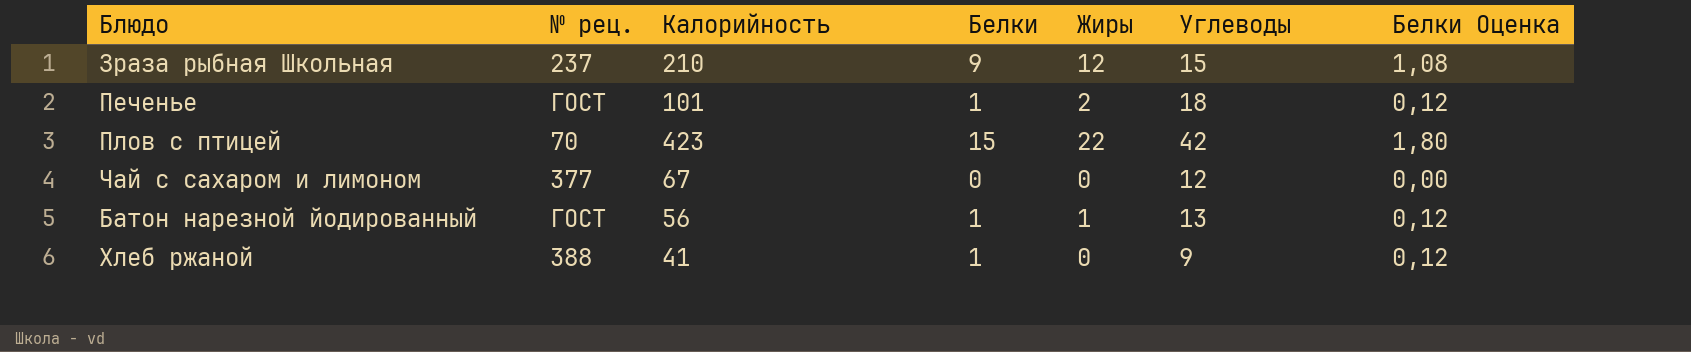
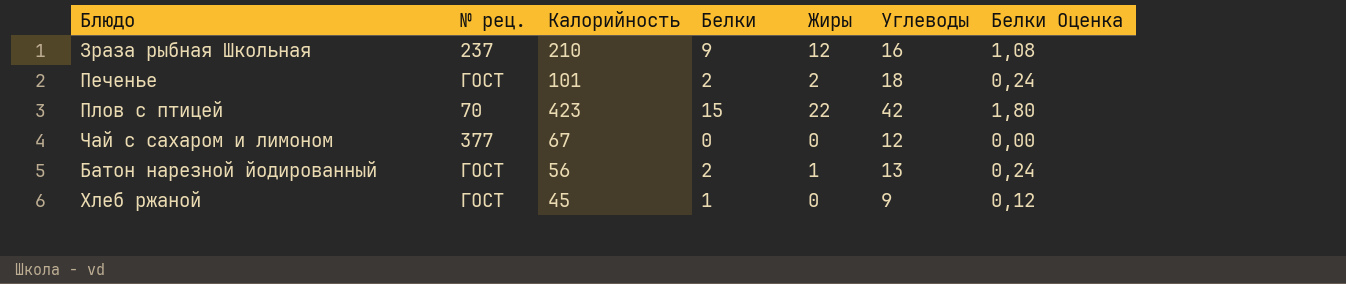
Зраза рыбная Школьная | Углеводы: 15 -> 16
Печенье | Белки: 1 -> 2
Печенье | Белки Оценка: 0,12 -> 0,24
Батон нарезной йодированный | Белки: 1 -> 2
Батон нарезной йодированный | Белки Оценка: 0,12 -> 0,24
Хлеб ржаной | № рец.: 388 -> ГОСТ
Хлеб ржаной | Калорийность: 41 -> 45

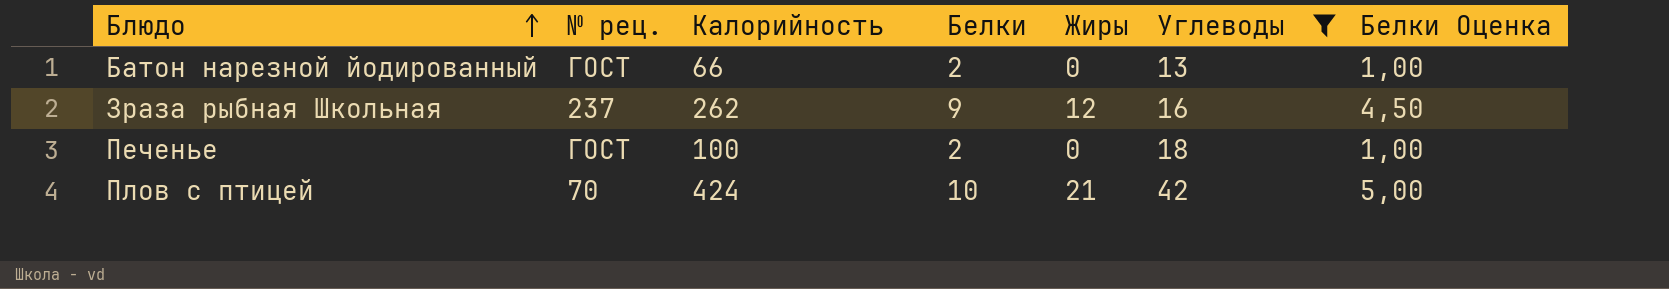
filter: none -> Углеводы >= 13
row order: none -> Блюдо ascending
column Белки Оценка | formula: [Белки] * 0,12 -> [Белки] * 0,5
Батон нарезной йодированный | Калорийность: 56 -> 66
Батон нарезной йодированный | Жиры: 1 -> 0
Зраза рыбная Школьная | Калорийность: 210 -> 262
Печенье | Калорийность: 101 -> 100
Печенье | Жиры: 2 -> 0
Плов с птицей | Калорийность: 423 -> 424
Плов с птицей | Белки: 15 -> 10
Плов с птицей | Жиры: 22 -> 21

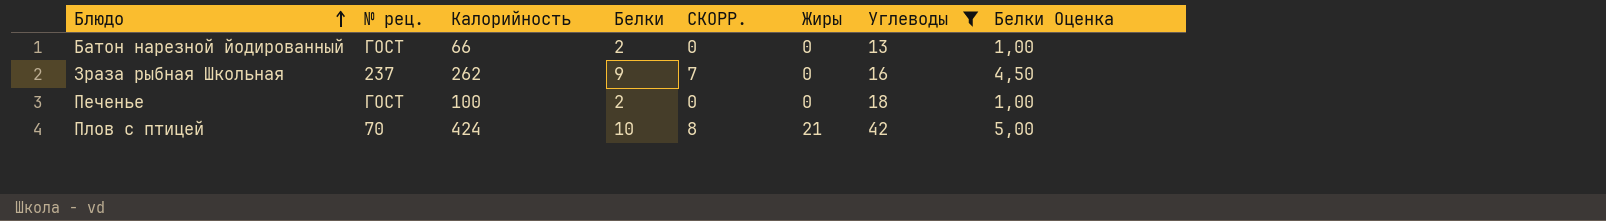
column СКОРР. | formula: none -> [Белки] - 2
Зраза рыбная Школьная | Жиры: 12 -> 0

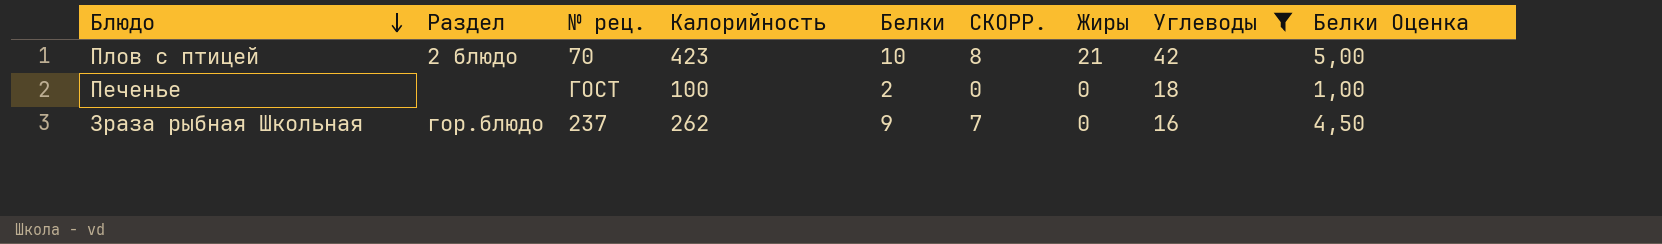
row order: Блюдо ascending -> Блюдо descending
column Раздел | position: none -> 2
row Батон нарезной йодированный: ГОСТ | 66 | 2 | 0 | 0 | 13 | 1,00 -> none
Плов с птицей | Калорийность: 424 -> 423

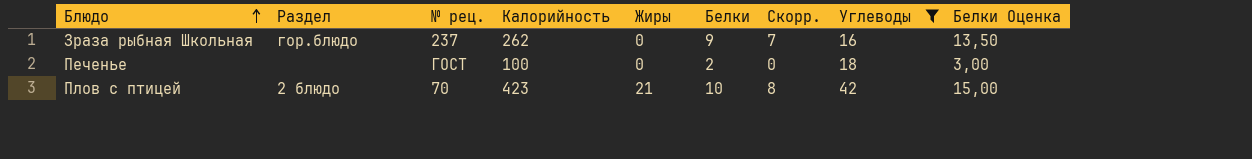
row order: Блюдо descending -> Блюдо ascending
column Жиры | position: 7 -> 5
column name: СКОРР. -> Скорр.
column Белки Оценка | formula: [Белки] * 0,5 -> [Белки] * 1,5

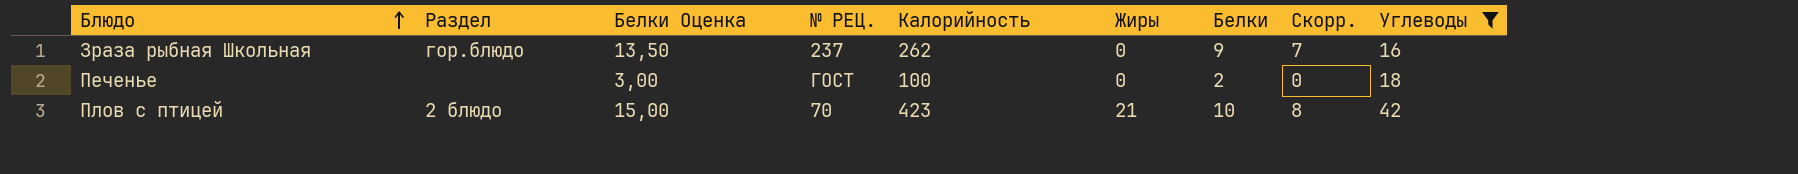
column Белки Оценка | position: 9 -> 3
column name: № рец. -> № РЕЦ.

